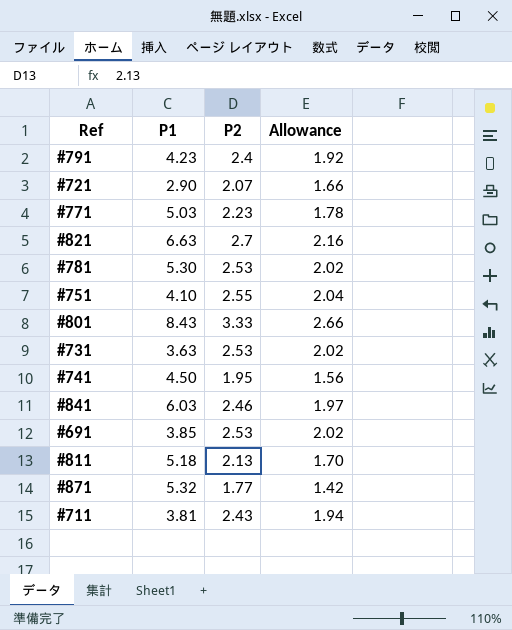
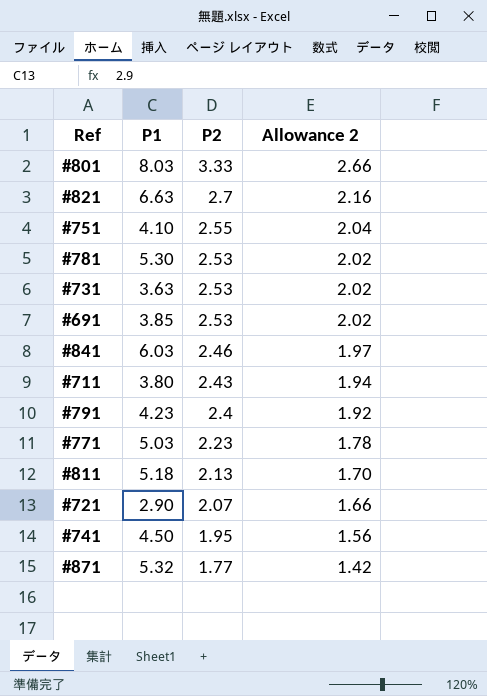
row order: none -> P2 descending
column name: Allowance -> Allowance 2
#801 | P1: 8.43 -> 8.03
#711 | P1: 3.81 -> 3.80

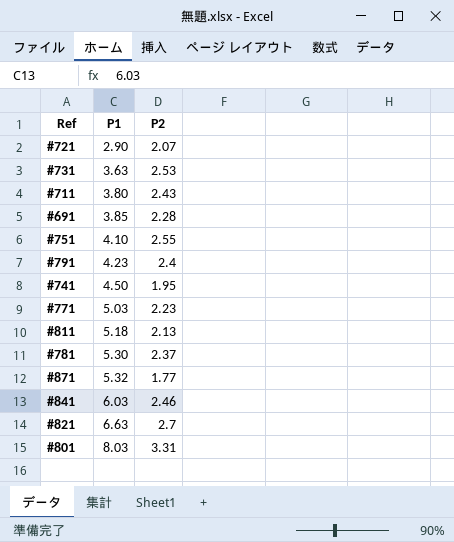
row order: P2 descending -> P1 ascending
column Allowance 2 | formula: [P2] * 0.8 -> none
#691 | P2: 2.53 -> 2.28
#781 | P2: 2.53 -> 2.37
#801 | P2: 3.33 -> 3.31

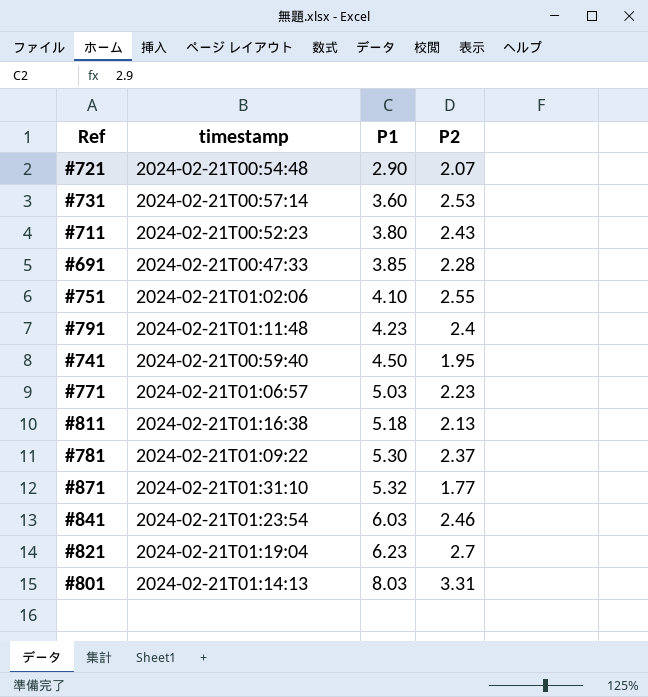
column timestamp | position: none -> 2
#731 | P1: 3.63 -> 3.60
#821 | P1: 6.63 -> 6.23

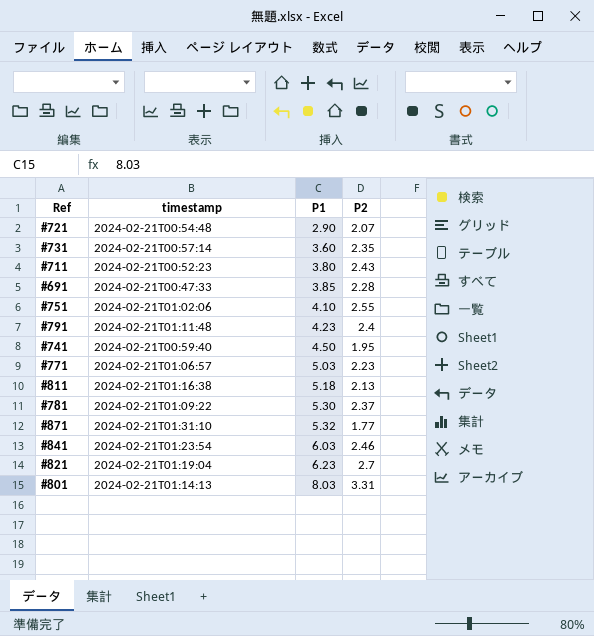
#731 | P2: 2.53 -> 2.35

